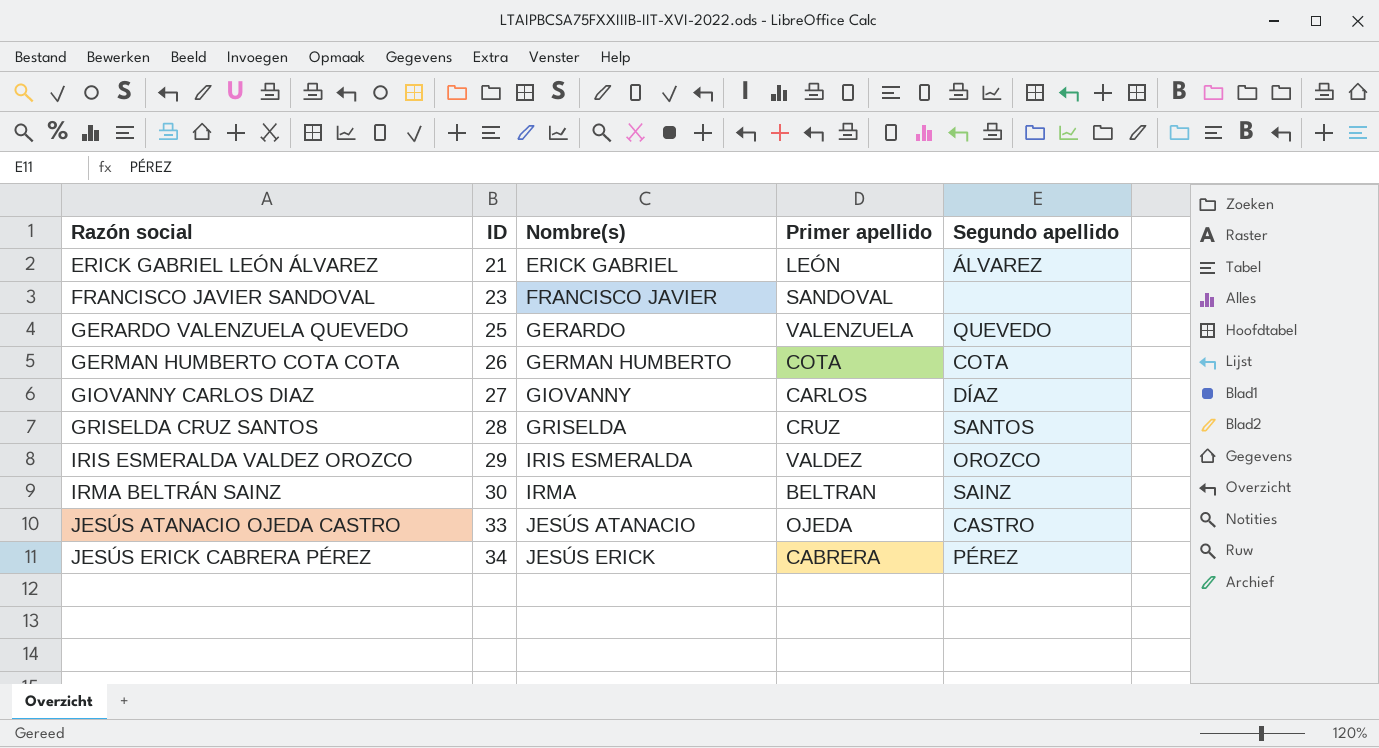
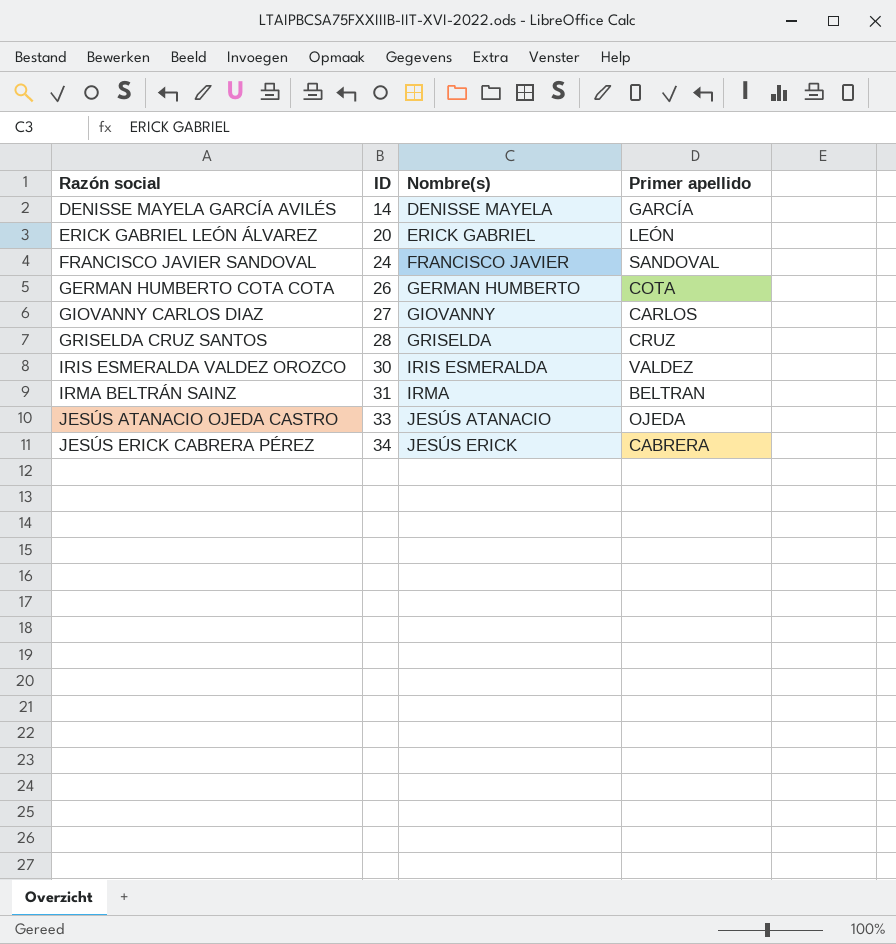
column Segundo apellido | position: 5 -> none
row GERARDO VALENZUELA QUEVEDO: 25 | GERARDO | VALENZUELA | QUEVEDO -> none
row DENISSE MAYELA GARCÍA AVILÉS: none -> 14 | DENISSE MAYELA | GARCÍA
ERICK GABRIEL LEÓN ÁLVAREZ | ID: 21 -> 20
FRANCISCO JAVIER SANDOVAL | ID: 23 -> 24
IRIS ESMERALDA VALDEZ OROZCO | ID: 29 -> 30
IRMA BELTRÁN SAINZ | ID: 30 -> 31

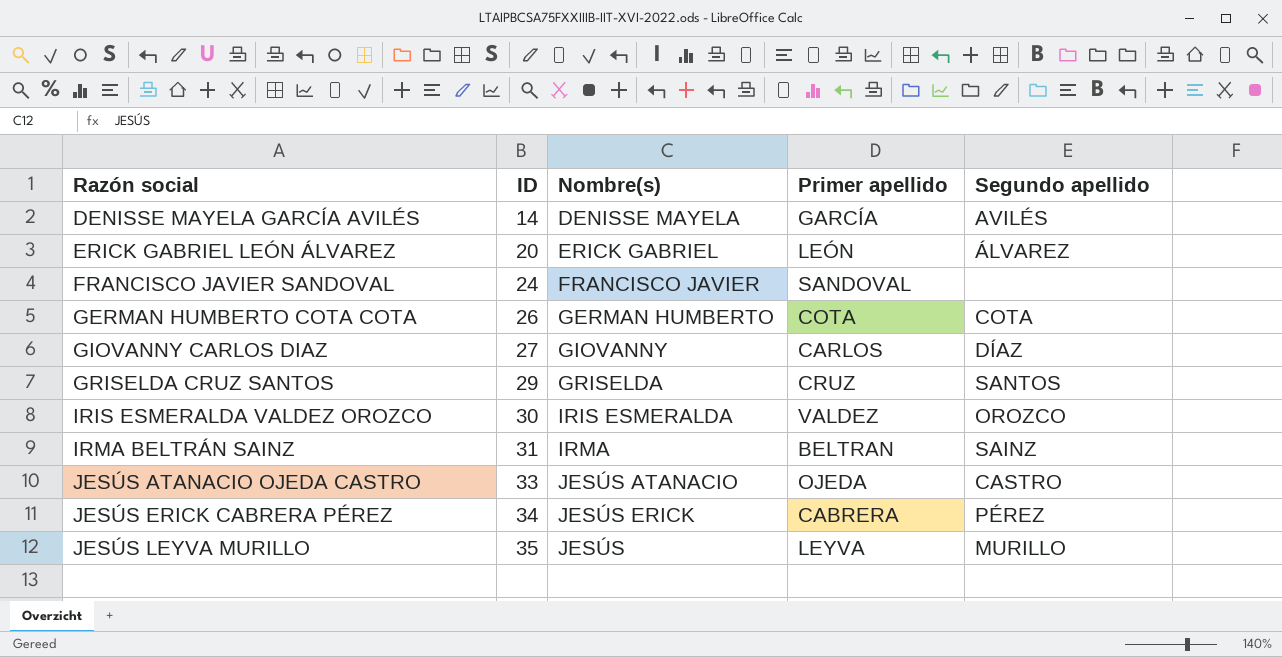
column Segundo apellido | position: none -> 5
GRISELDA CRUZ SANTOS | ID: 28 -> 29
row JESÚS LEYVA MURILLO: none -> 35 | JESÚS | LEYVA | MURILLO

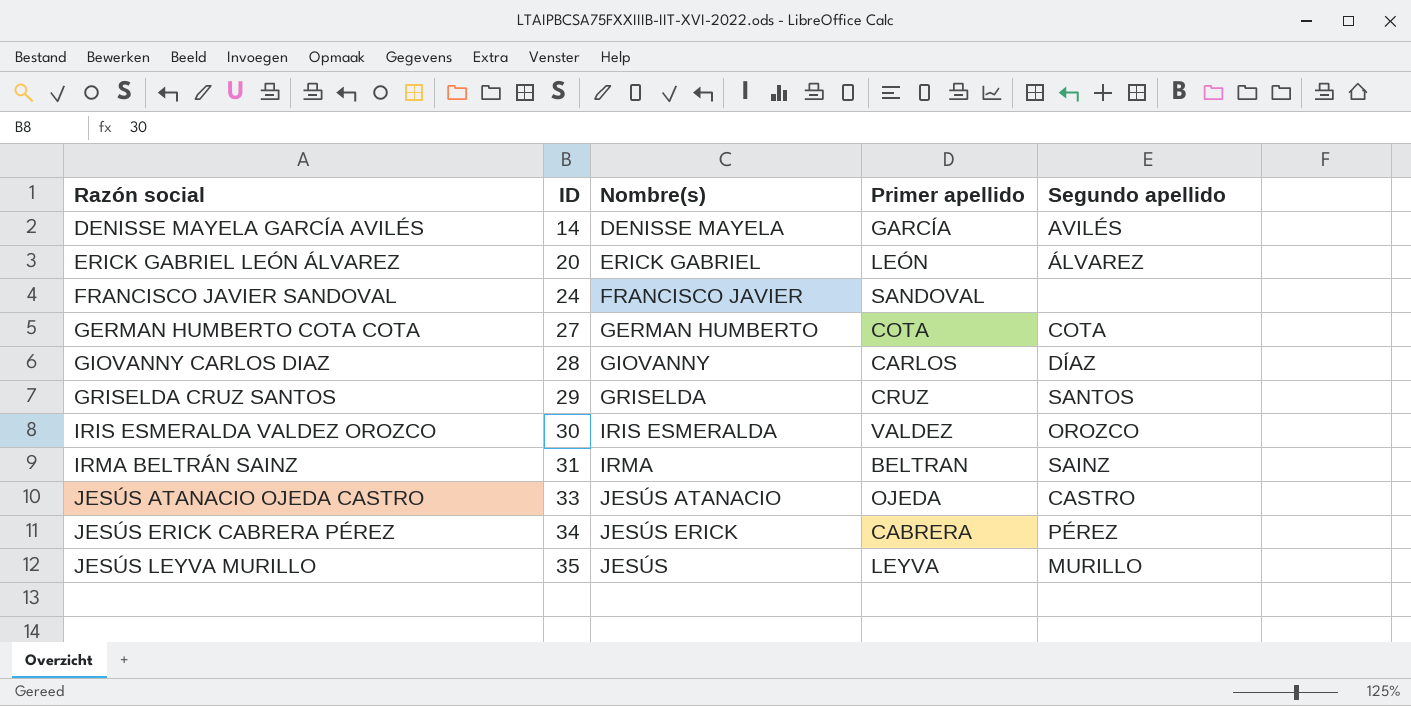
GERMAN HUMBERTO COTA COTA | ID: 26 -> 27
GIOVANNY CARLOS DIAZ | ID: 27 -> 28

